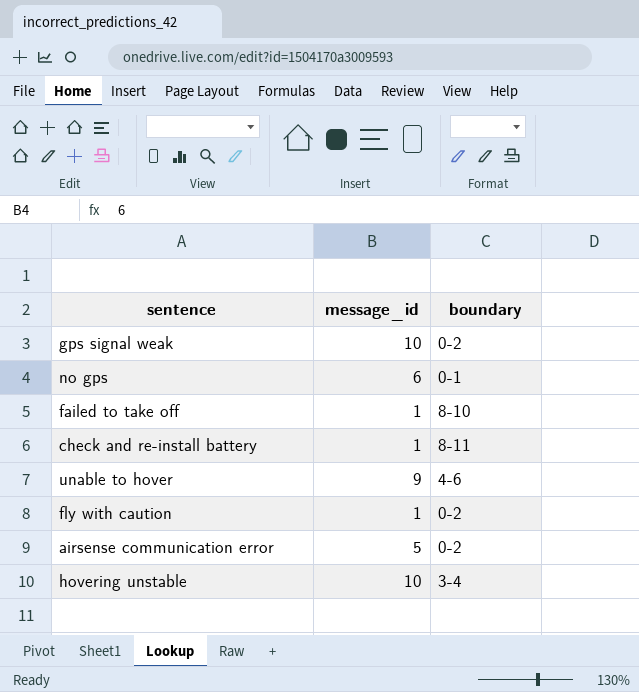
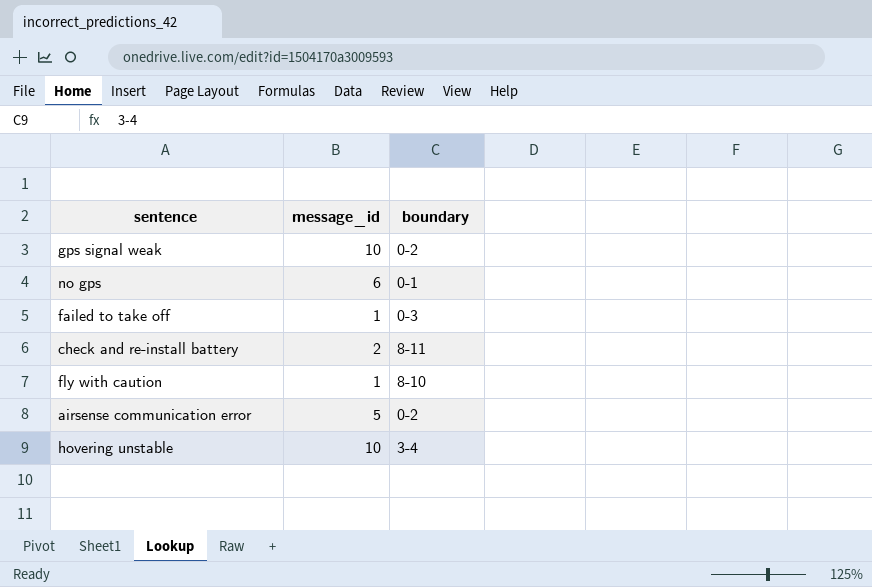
row unable to hover: 9 | 4-6 -> none
failed to take off | boundary: 8-10 -> 0-3
check and re-install battery | message_id: 1 -> 2
fly with caution | boundary: 0-2 -> 8-10

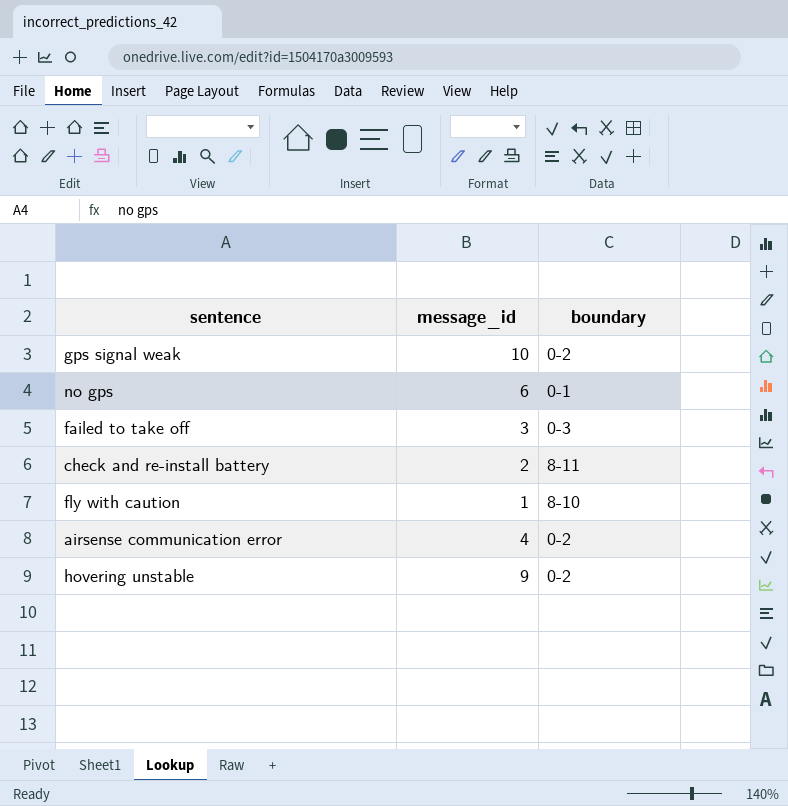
failed to take off | message_id: 1 -> 3
airsense communication error | message_id: 5 -> 4
hovering unstable | message_id: 10 -> 9
hovering unstable | boundary: 3-4 -> 0-2

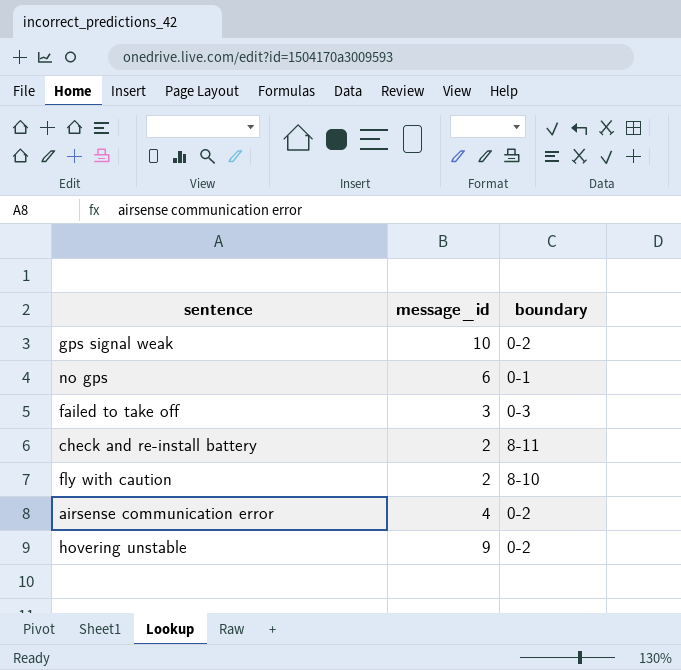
fly with caution | message_id: 1 -> 2

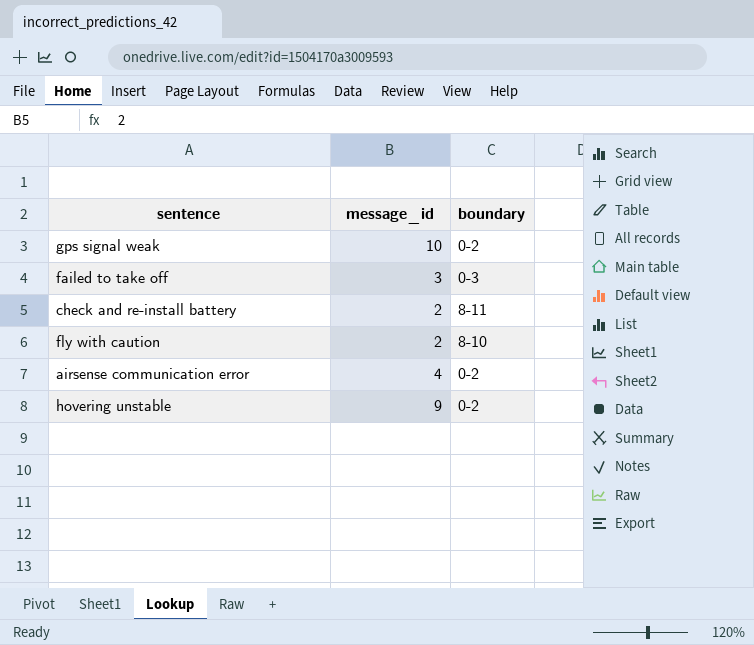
row no gps: 6 | 0-1 -> none

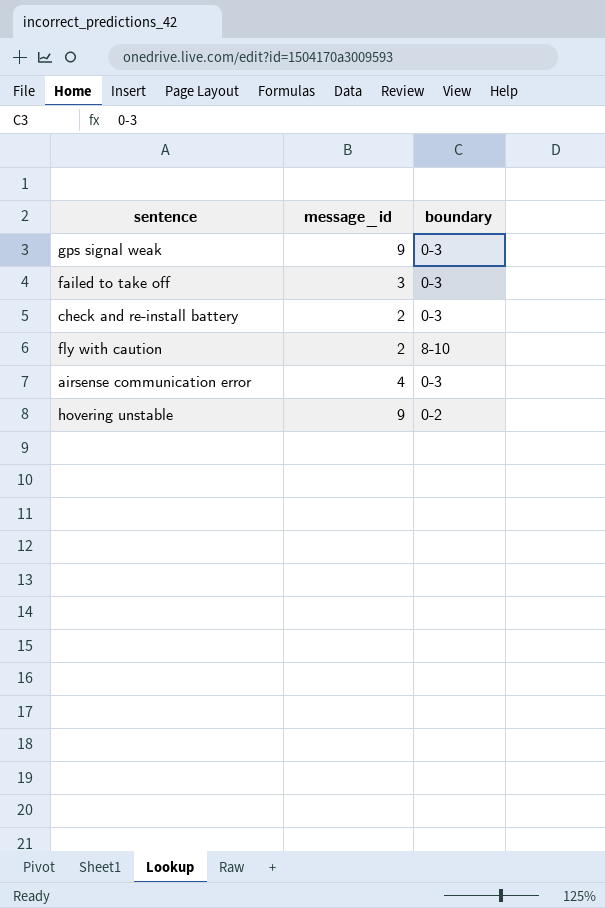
gps signal weak | message_id: 10 -> 9
gps signal weak | boundary: 0-2 -> 0-3
check and re-install battery | boundary: 8-11 -> 0-3
airsense communication error | boundary: 0-2 -> 0-3

